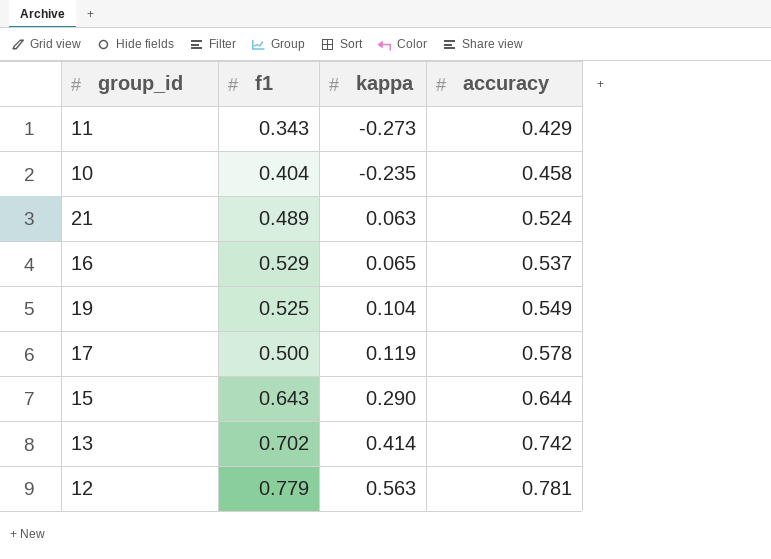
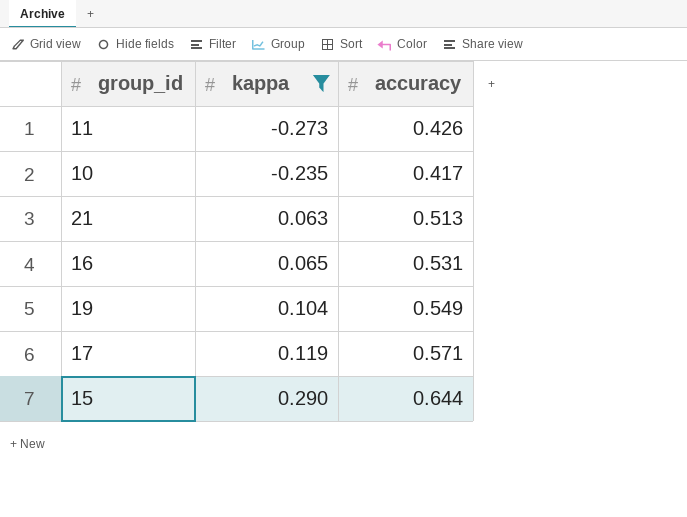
filter: none -> kappa <= 0.290
column f1 | position: 2 -> none
11 | accuracy: 0.429 -> 0.426
10 | accuracy: 0.458 -> 0.417
21 | accuracy: 0.524 -> 0.513
16 | accuracy: 0.537 -> 0.531
17 | accuracy: 0.578 -> 0.571

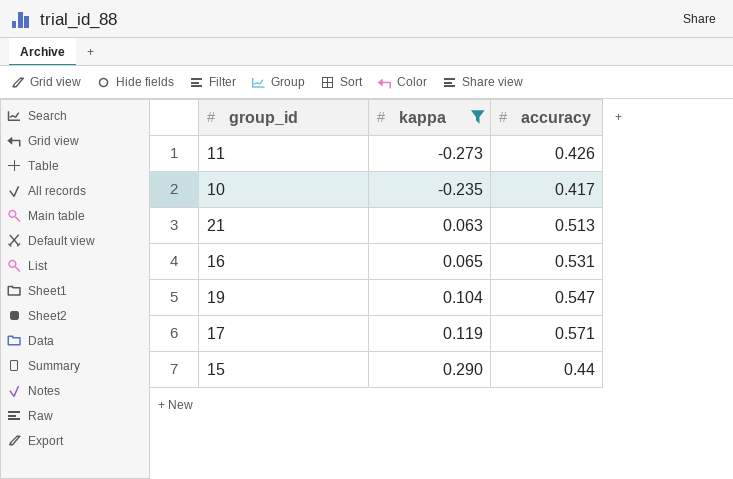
19 | accuracy: 0.549 -> 0.547
15 | accuracy: 0.644 -> 0.44

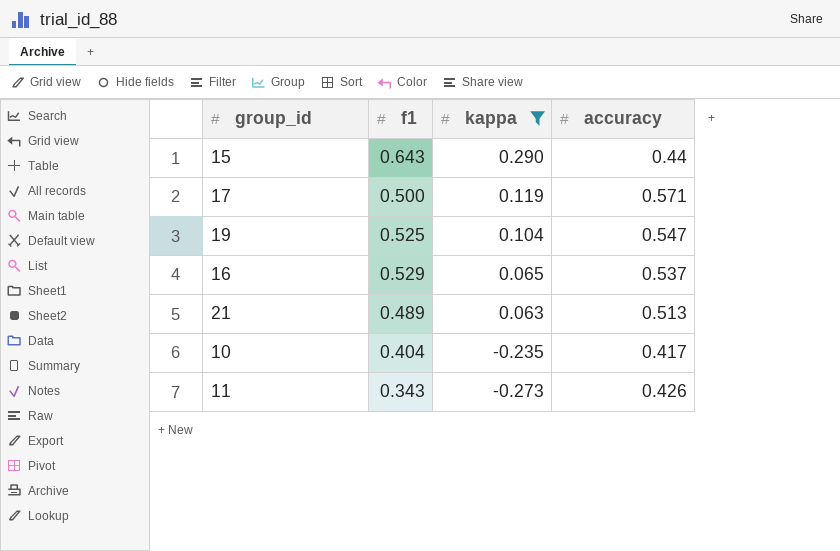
row order: kappa ascending -> kappa descending
column f1 | position: none -> 2
16 | accuracy: 0.531 -> 0.537

